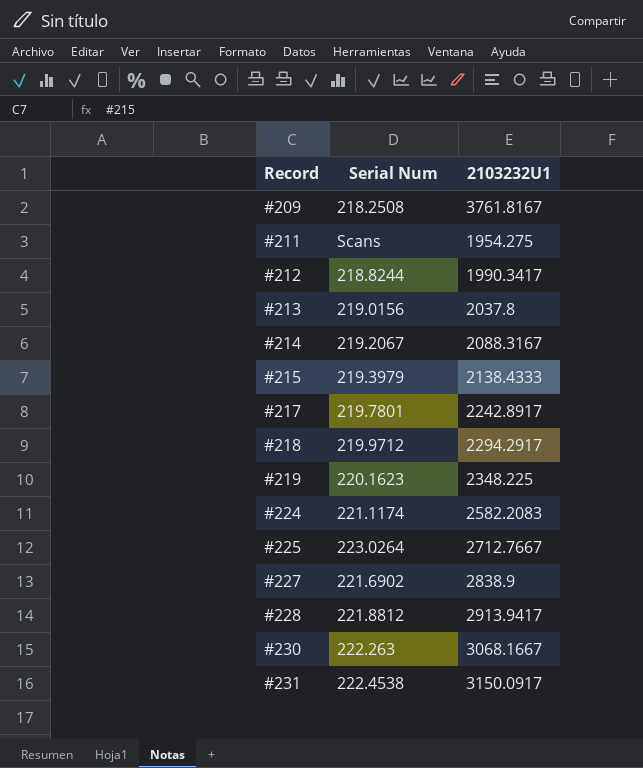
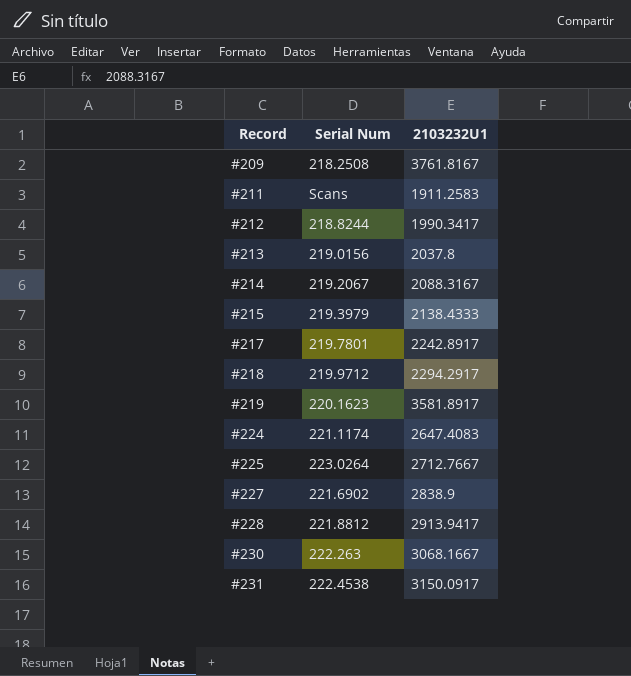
#211 | 2103232U1: 1954.275 -> 1911.2583
#219 | 2103232U1: 2348.225 -> 3581.8917
#224 | 2103232U1: 2582.2083 -> 2647.4083

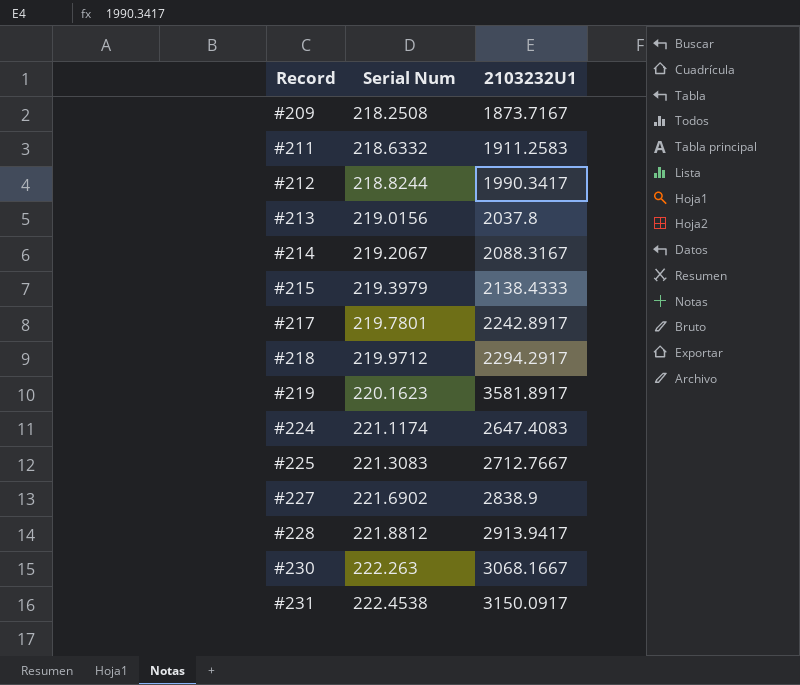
#209 | 2103232U1: 3761.8167 -> 1873.7167
#211 | Serial Num: Scans -> 218.6332
#225 | Serial Num: 223.0264 -> 221.3083

